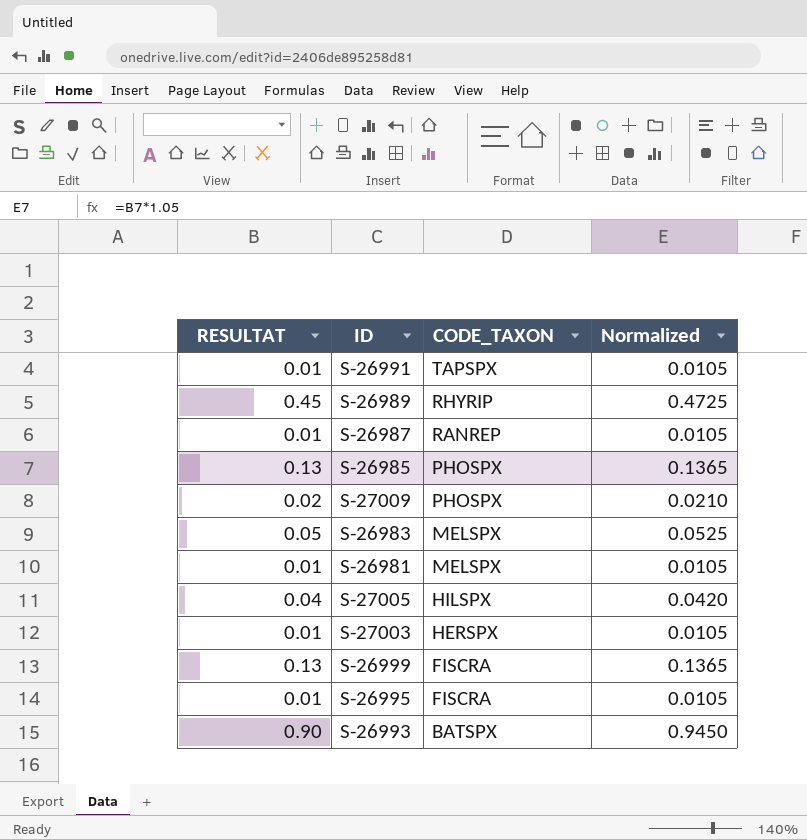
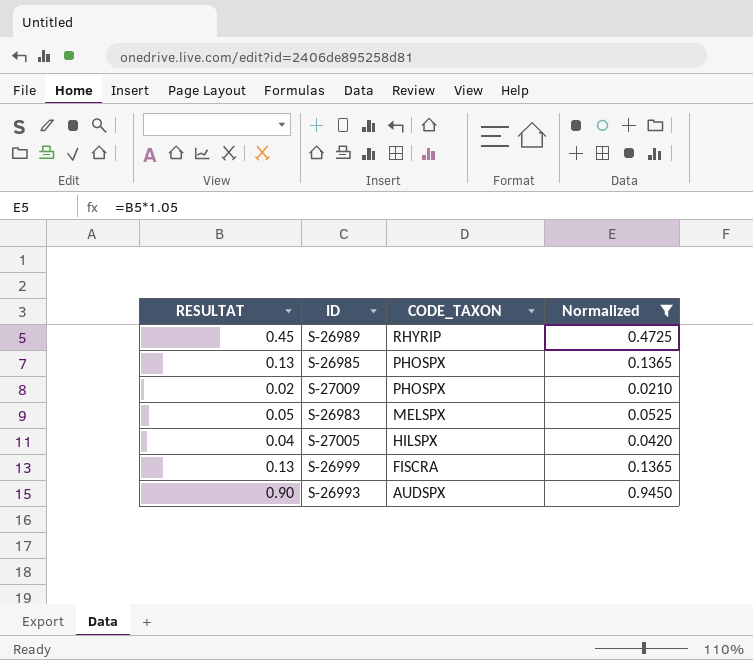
filter: none -> Normalized != 0.0105
S-26993 | CODE_TAXON: BATSPX -> AUDSPX

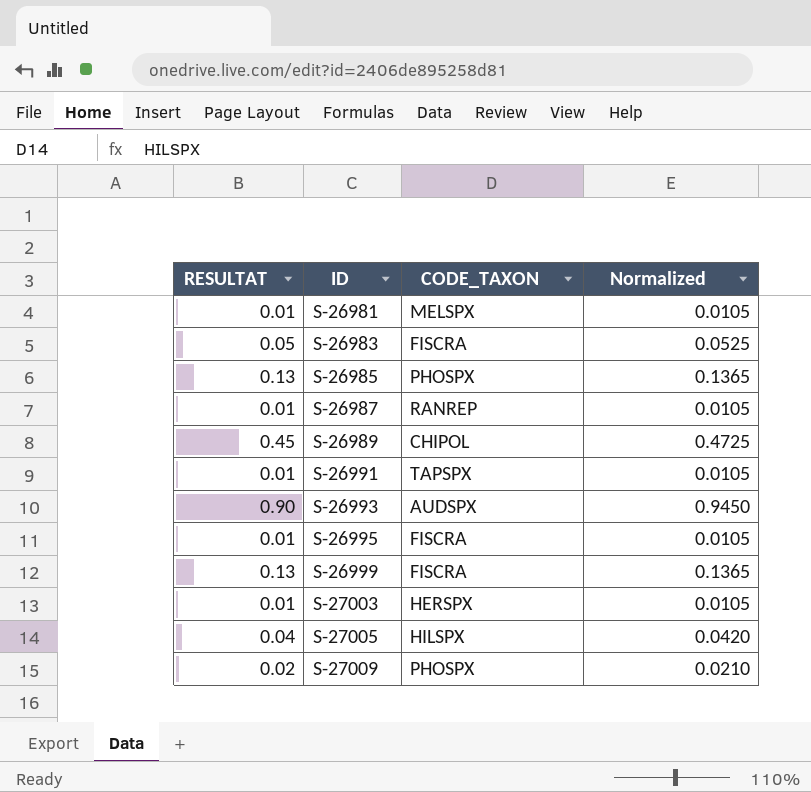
filter: Normalized != 0.0105 -> none
row order: CODE_TAXON descending -> ID ascending
S-26983 | CODE_TAXON: MELSPX -> FISCRA
S-26989 | CODE_TAXON: RHYRIP -> CHIPOL

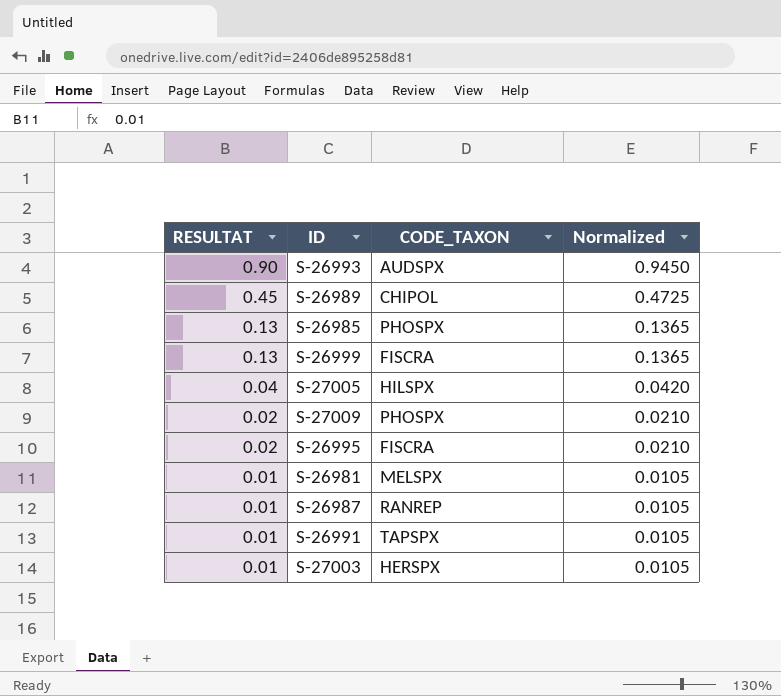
row order: ID ascending -> RESULTAT descending
row S-26983: 0.05 | FISCRA | 0.0525 -> none
S-26995 | RESULTAT: 0.01 -> 0.02
S-26995 | Normalized: 0.0105 -> 0.0210

